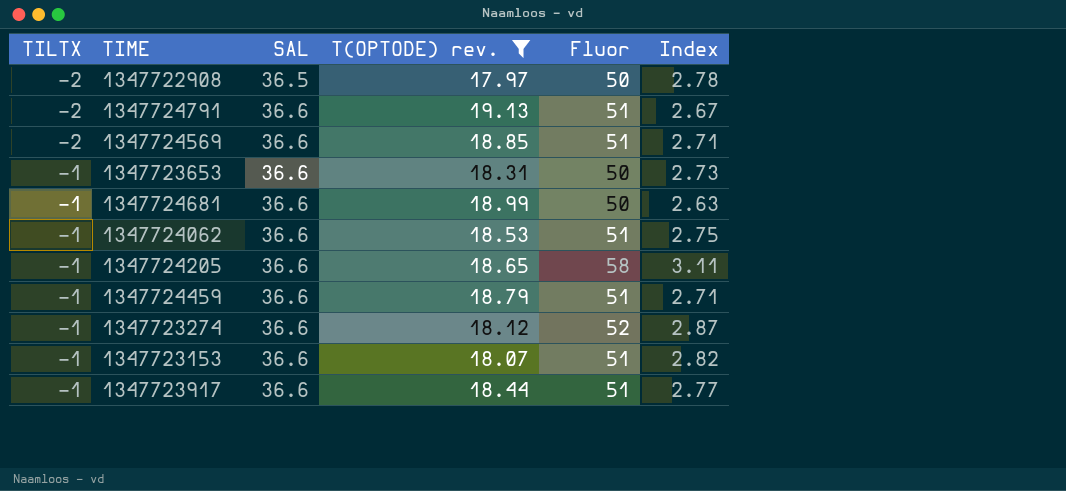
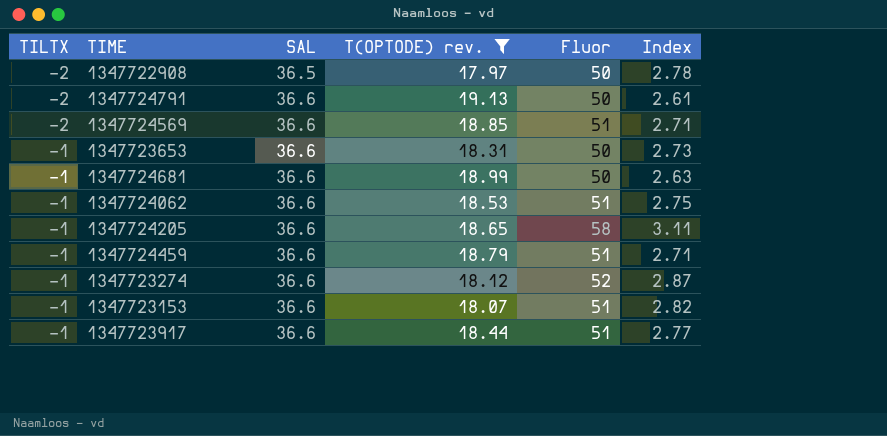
1347724791 | Fluor: 51 -> 50
1347724791 | Index: 2.67 -> 2.61

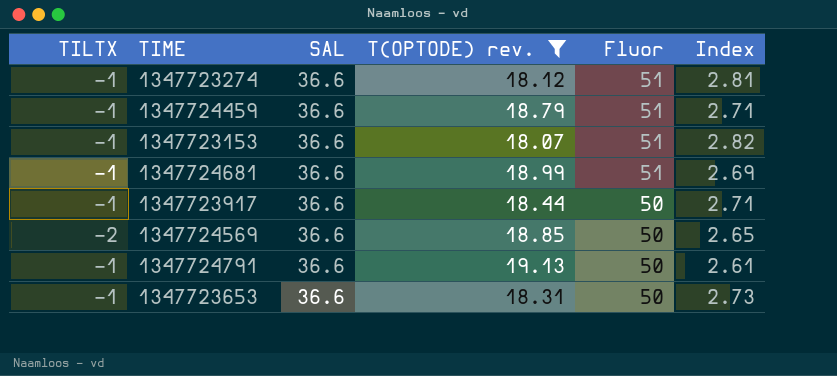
row order: TILTX ascending -> Fluor descending
row 1347722908: -2 | 36.5 | 17.97 | 50 | 2.78 -> none
row 1347724062: -1 | 36.6 | 18.53 | 51 | 2.75 -> none
row 1347724205: -1 | 36.6 | 18.65 | 58 | 3.11 -> none
1347723274 | Fluor: 52 -> 51
1347723274 | Index: 2.87 -> 2.81
1347724681 | Fluor: 50 -> 51
1347724681 | Index: 2.63 -> 2.69
1347723917 | Fluor: 51 -> 50
1347723917 | Index: 2.77 -> 2.71
1347724569 | Fluor: 51 -> 50
1347724569 | Index: 2.71 -> 2.65
1347724791 | TILTX: -2 -> -1

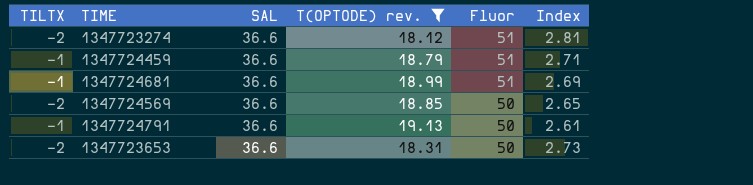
row 1347723153: -1 | 36.6 | 18.07 | 51 | 2.82 -> none
row 1347723917: -1 | 36.6 | 18.44 | 50 | 2.71 -> none
1347723274 | TILTX: -1 -> -2
1347723653 | TILTX: -1 -> -2

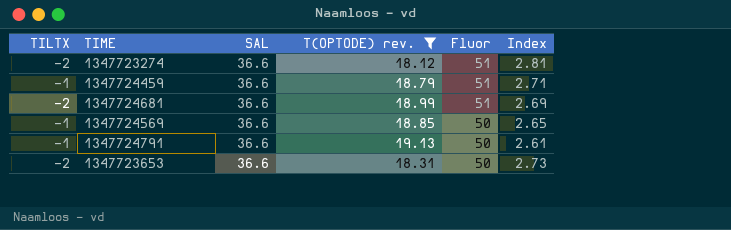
1347724681 | TILTX: -1 -> -2
1347724569 | TILTX: -2 -> -1

